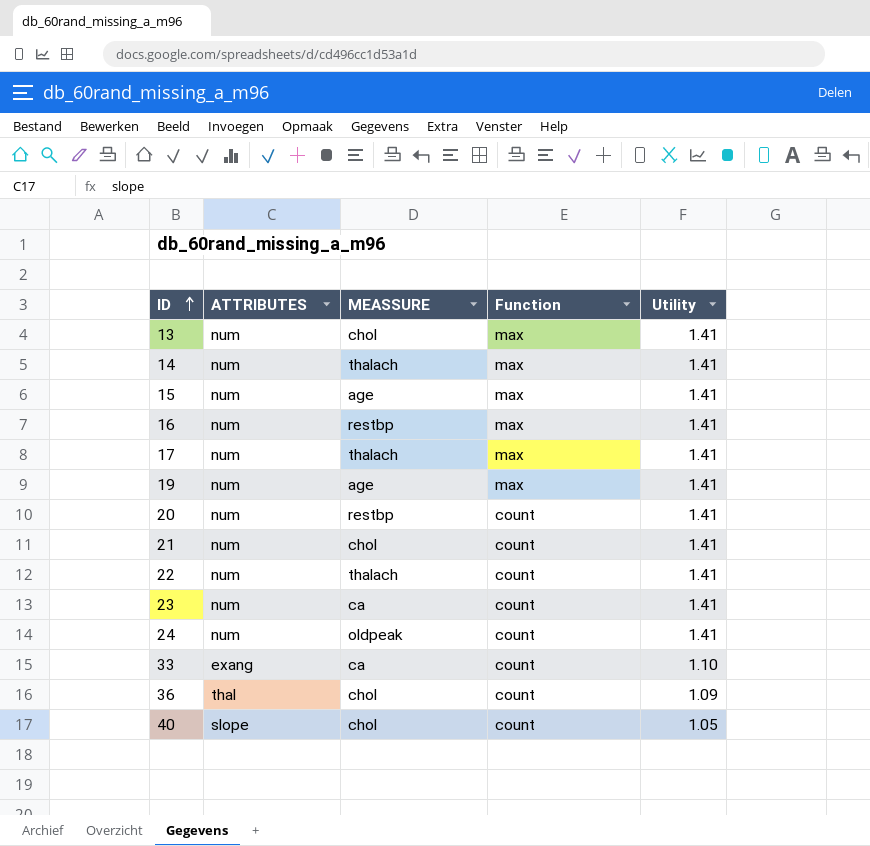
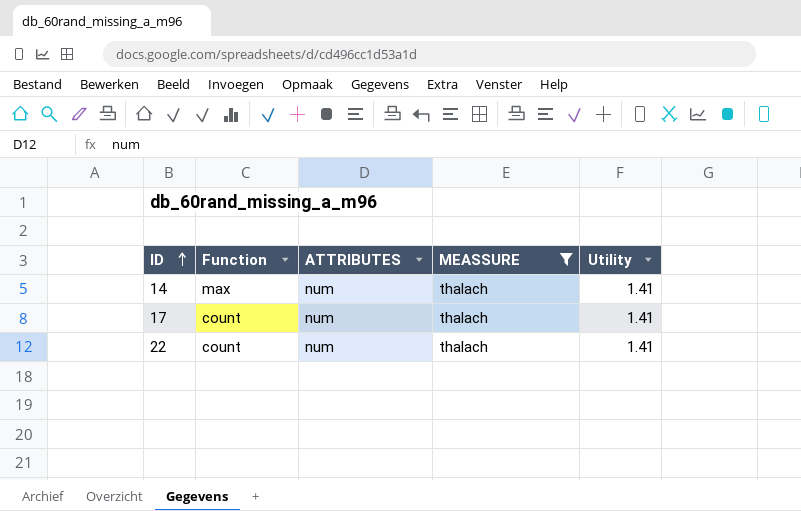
filter: none -> MEASSURE = thalach
column Function | position: 4 -> 2
17 | Function: max -> count

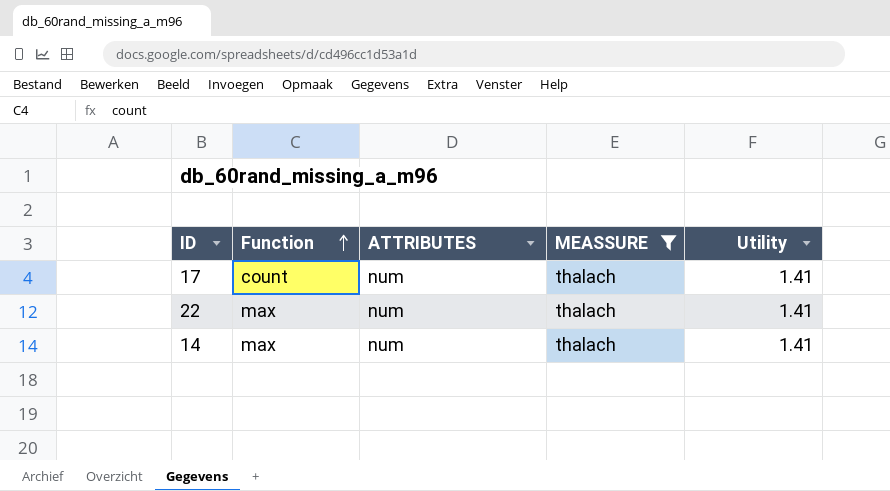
row order: ID ascending -> Function ascending
22 | Function: count -> max

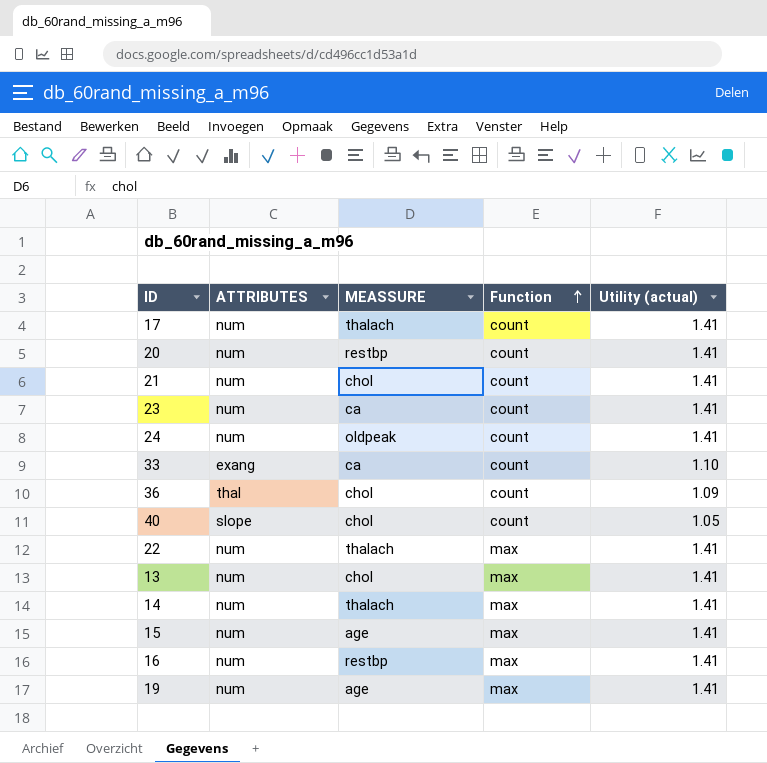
filter: MEASSURE = thalach -> none
column Function | position: 2 -> 4
column name: Utility -> Utility (actual)

